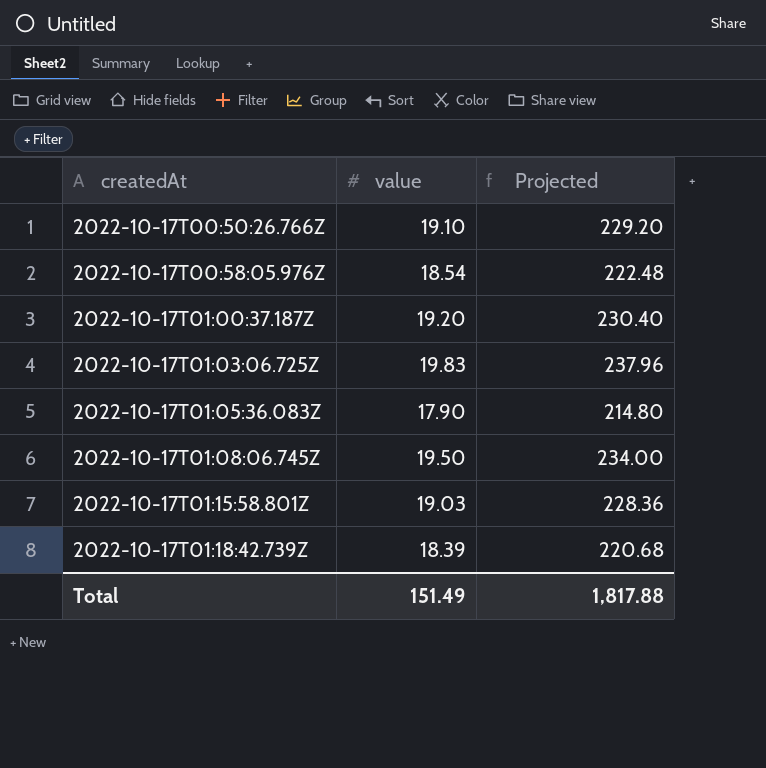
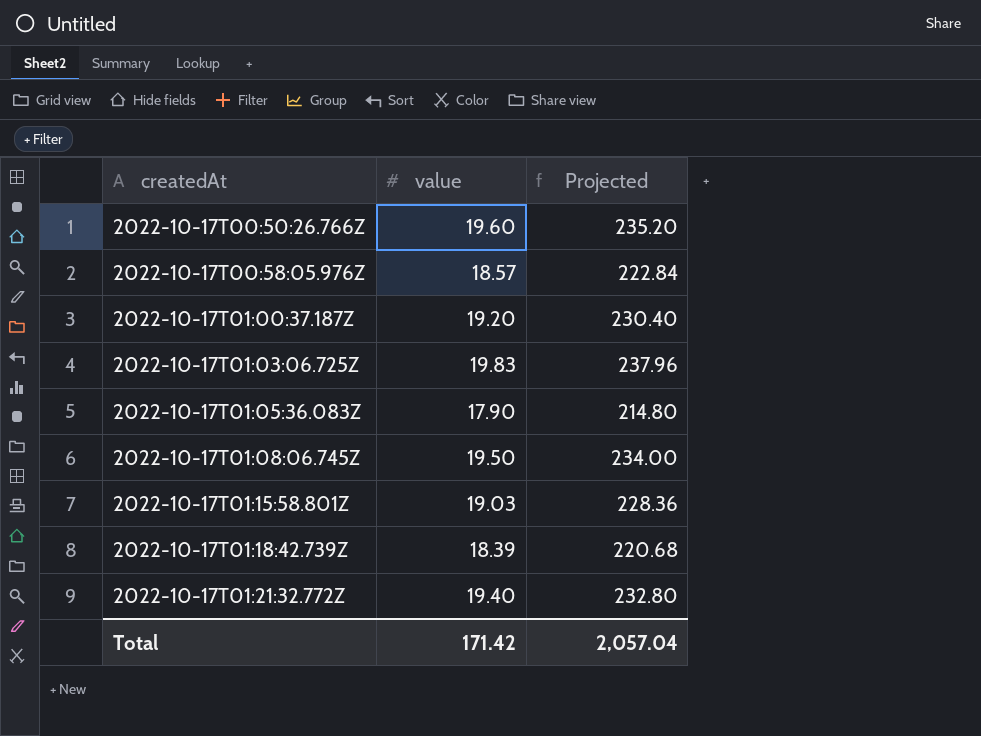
2022-10-17T00:50:26.766Z | value: 19.10 -> 19.60
2022-10-17T00:50:26.766Z | Projected: 229.20 -> 235.20
2022-10-17T00:58:05.976Z | value: 18.54 -> 18.57
2022-10-17T00:58:05.976Z | Projected: 222.48 -> 222.84
row 2022-10-17T01:21:32.772Z: none -> 19.40 | 232.80
Total | value: 151.49 -> 171.42
Total | Projected: 1,817.88 -> 2,057.04

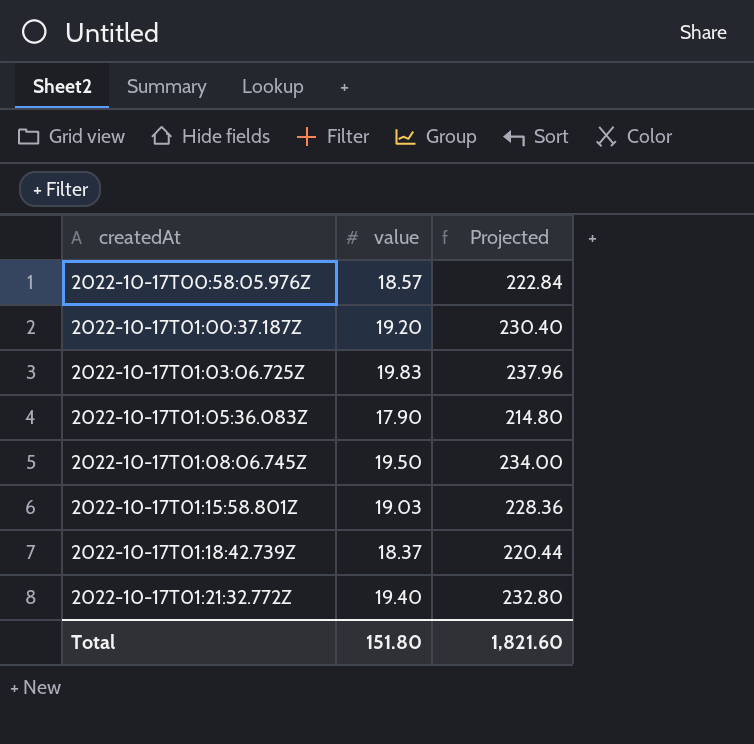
row 2022-10-17T00:50:26.766Z: 19.60 | 235.20 -> none
2022-10-17T01:18:42.739Z | value: 18.39 -> 18.37
2022-10-17T01:18:42.739Z | Projected: 220.68 -> 220.44
Total | value: 171.42 -> 151.80
Total | Projected: 2,057.04 -> 1,821.60

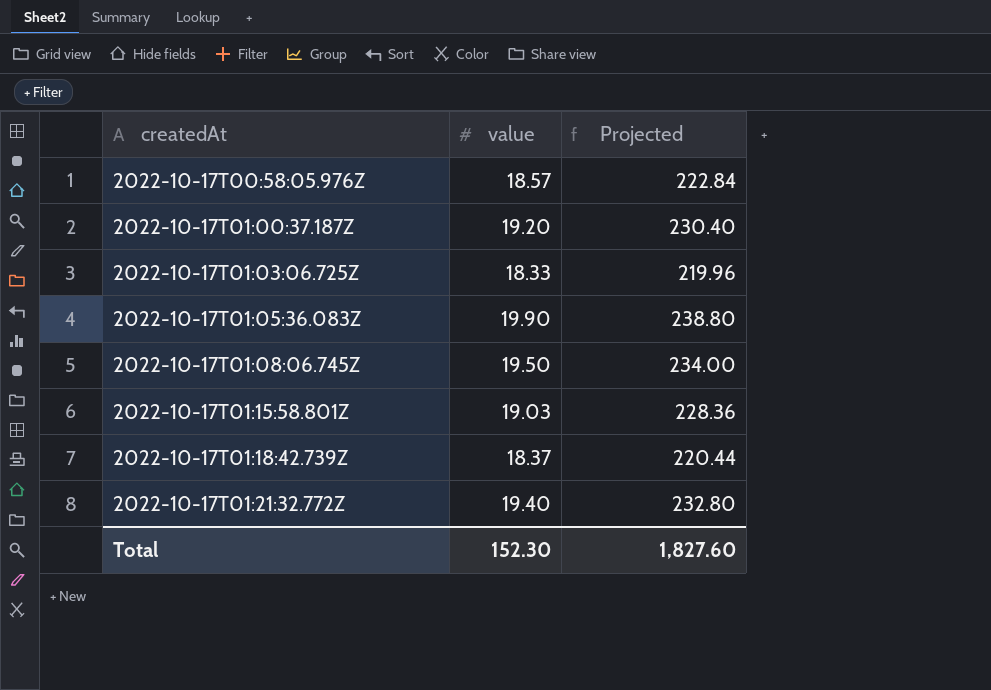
2022-10-17T01:03:06.725Z | value: 19.83 -> 18.33
2022-10-17T01:03:06.725Z | Projected: 237.96 -> 219.96
2022-10-17T01:05:36.083Z | value: 17.90 -> 19.90
2022-10-17T01:05:36.083Z | Projected: 214.80 -> 238.80
Total | value: 151.80 -> 152.30
Total | Projected: 1,821.60 -> 1,827.60

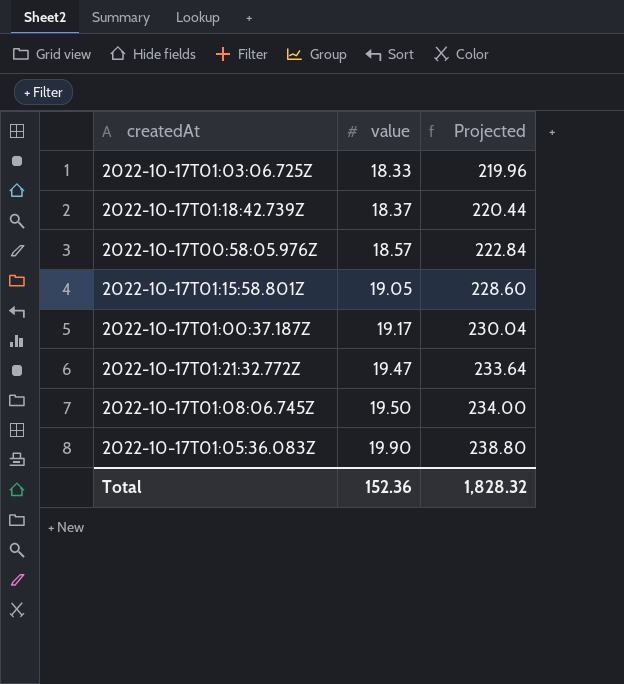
row order: createdAt ascending -> value ascending
2022-10-17T01:15:58.801Z | value: 19.03 -> 19.05
2022-10-17T01:15:58.801Z | Projected: 228.36 -> 228.60
2022-10-17T01:00:37.187Z | value: 19.20 -> 19.17
2022-10-17T01:00:37.187Z | Projected: 230.40 -> 230.04
2022-10-17T01:21:32.772Z | value: 19.40 -> 19.47
2022-10-17T01:21:32.772Z | Projected: 232.80 -> 233.64
Total | value: 152.30 -> 152.36
Total | Projected: 1,827.60 -> 1,828.32

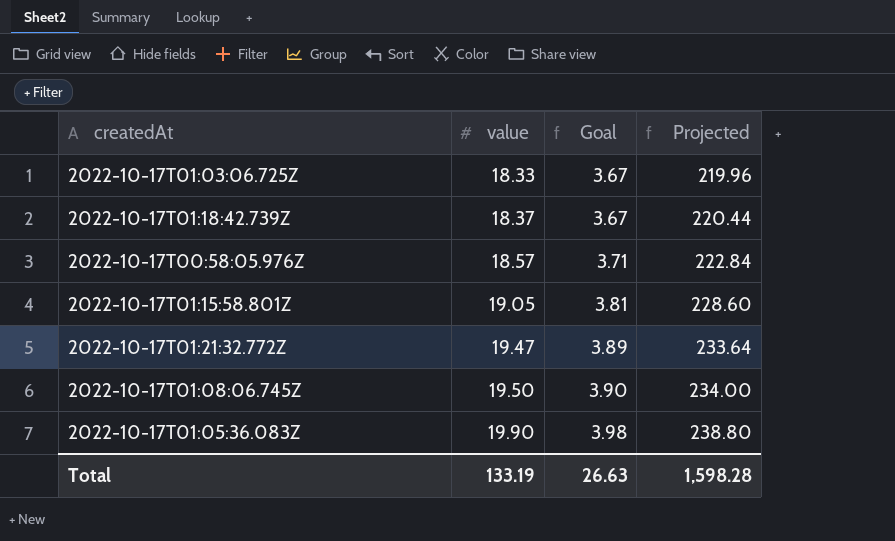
column Goal | formula: none -> [value] * 0.2
row 2022-10-17T01:00:37.187Z: 19.17 | 230.04 -> none
Total | value: 152.36 -> 133.19
Total | Projected: 1,828.32 -> 1,598.28

